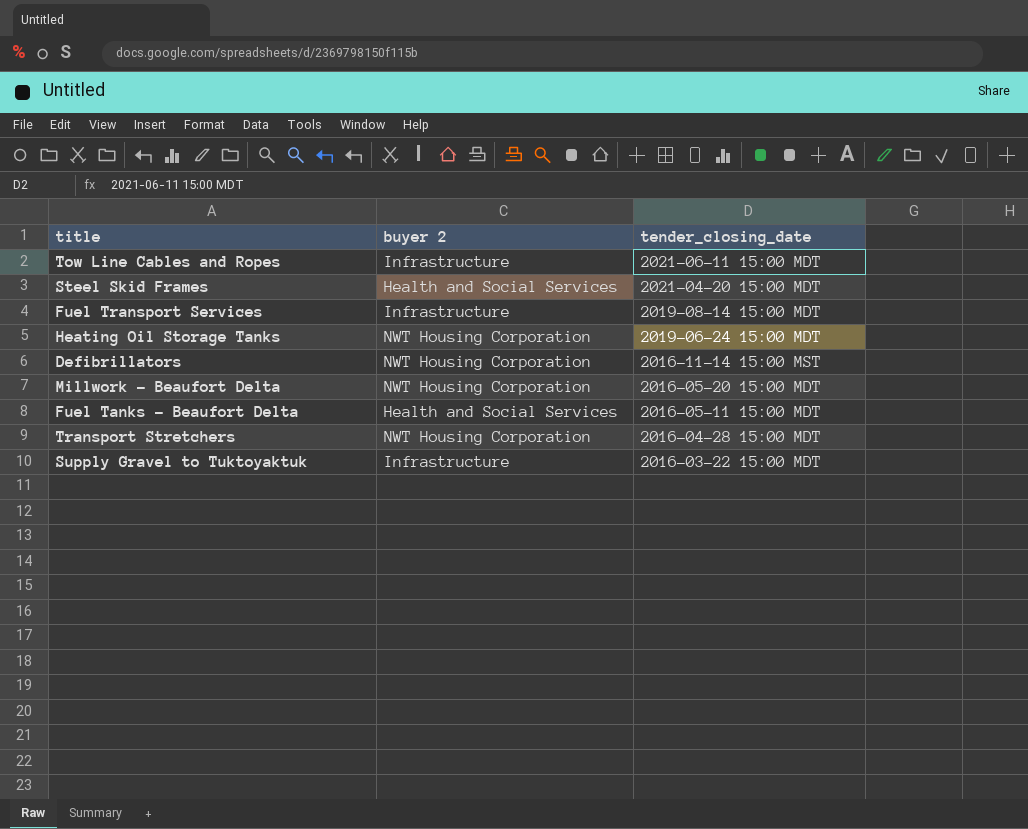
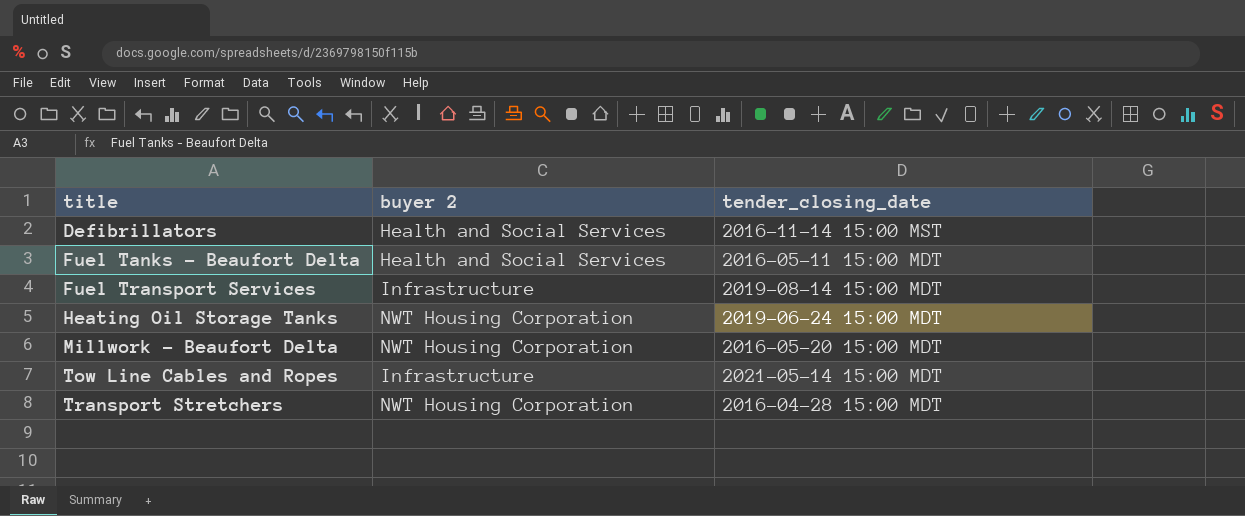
row order: tender_closing_date descending -> title ascending
row Steel Skid Frames: Health and Social Services | 2021-04-20 15:00 MDT -> none
row Supply Gravel to Tuktoyaktuk: Infrastructure | 2016-03-22 15:00 MDT -> none
Defibrillators | buyer 2: NWT Housing Corporation -> Health and Social Services
Tow Line Cables and Ropes | tender_closing_date: 2021-06-11 15:00 MDT -> 2021-05-14 15:00 MDT

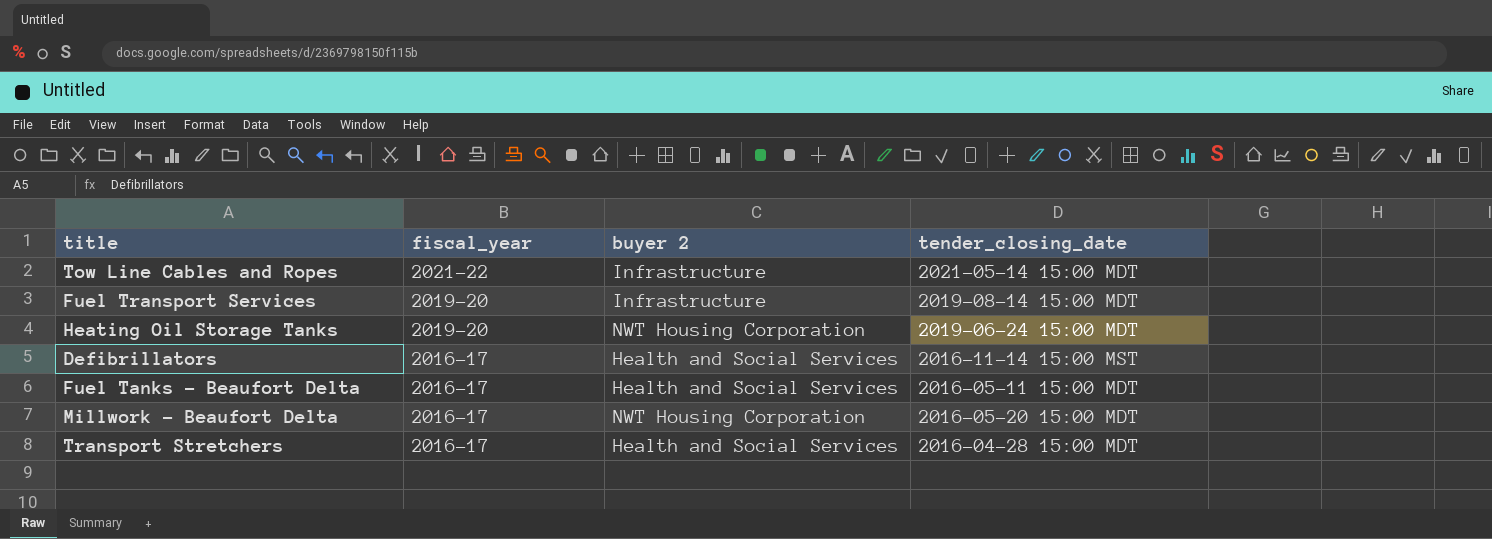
row order: title ascending -> fiscal_year descending
column fiscal_year | position: none -> 2
Transport Stretchers | buyer 2: NWT Housing Corporation -> Health and Social Services

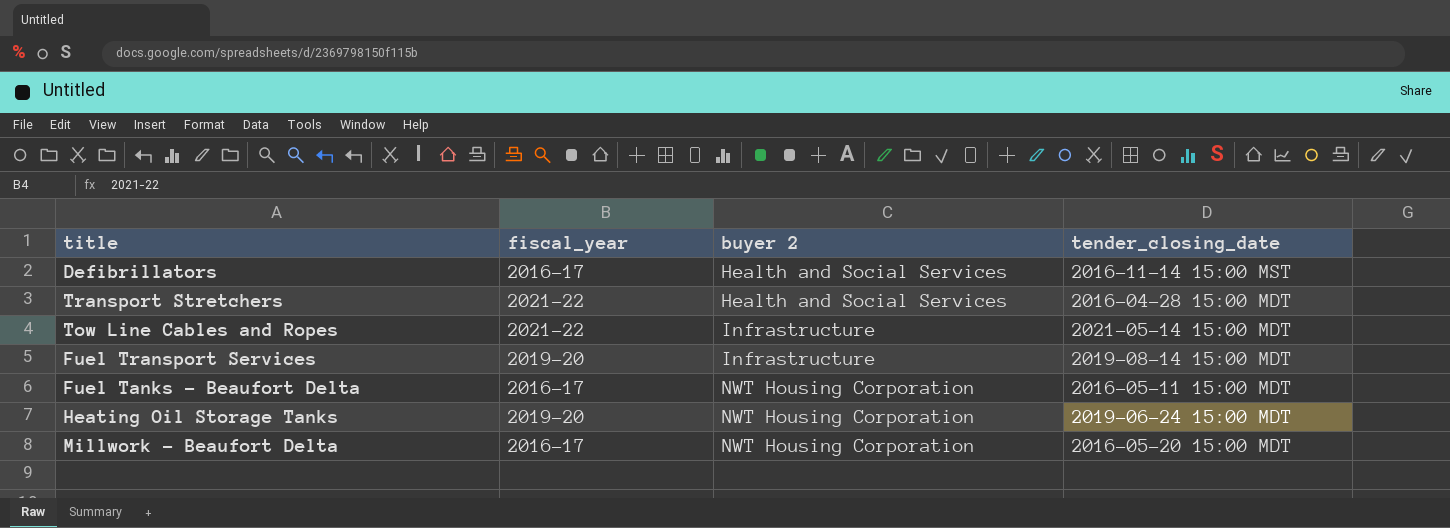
row order: fiscal_year descending -> buyer 2 ascending
Transport Stretchers | fiscal_year: 2016-17 -> 2021-22
Fuel Tanks - Beaufort Delta | buyer 2: Health and Social Services -> NWT Housing Corporation

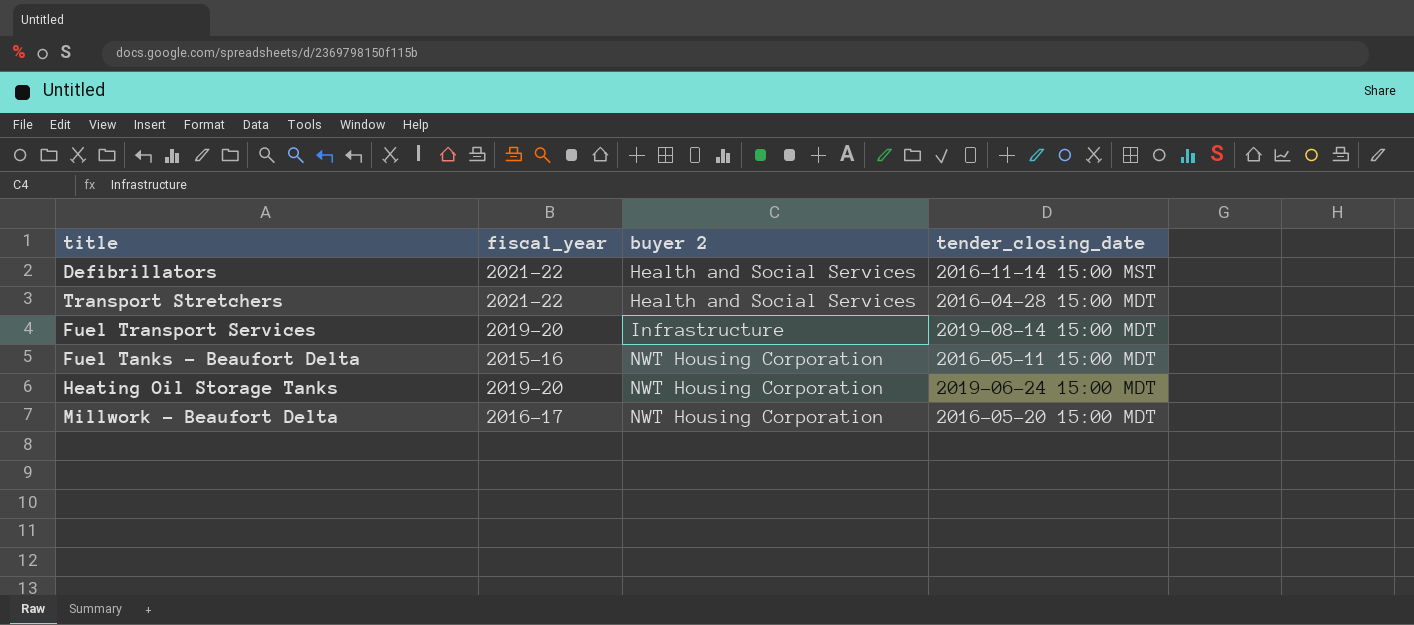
row Tow Line Cables and Ropes: 2021-22 | Infrastructure | 2021-05-14 15:00 MDT -> none
Defibrillators | fiscal_year: 2016-17 -> 2021-22
Fuel Tanks - Beaufort Delta | fiscal_year: 2016-17 -> 2015-16

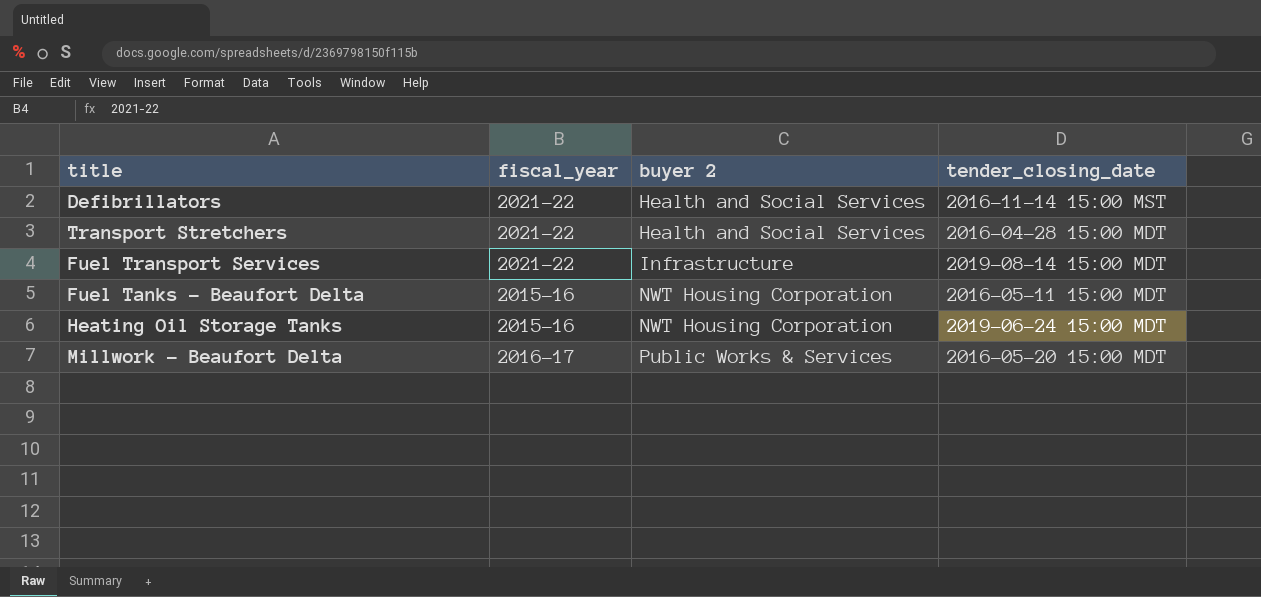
Fuel Transport Services | fiscal_year: 2019-20 -> 2021-22
Heating Oil Storage Tanks | fiscal_year: 2019-20 -> 2015-16
Millwork - Beaufort Delta | buyer 2: NWT Housing Corporation -> Public Works & Services

